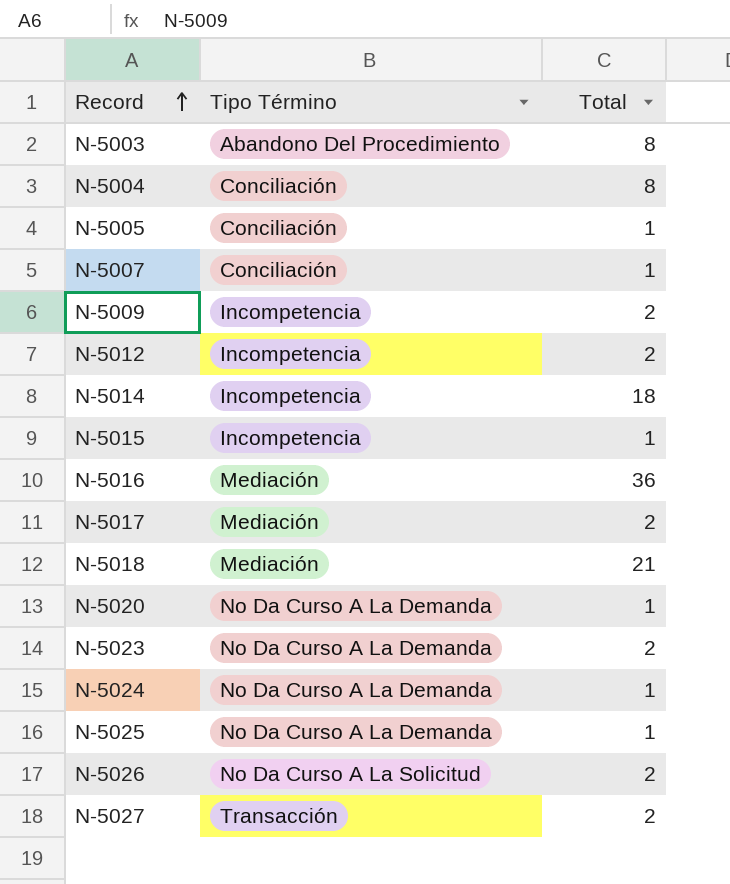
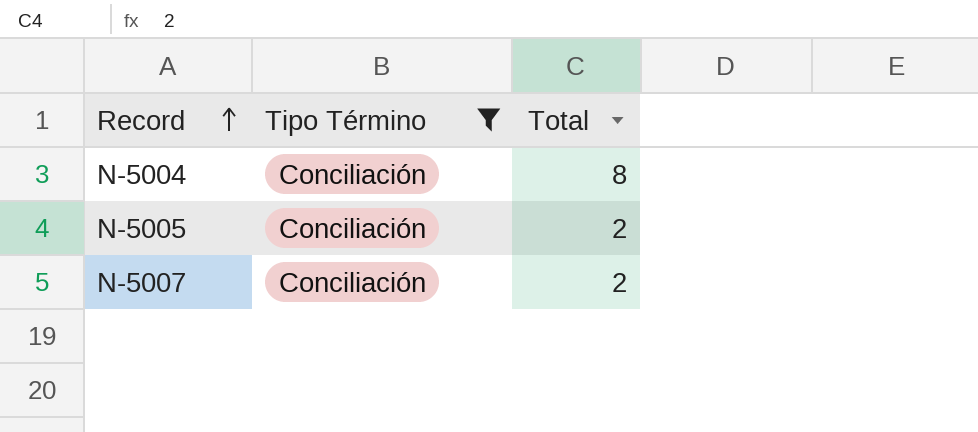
filter: none -> Tipo Término = Conciliación
N-5005 | Total: 1 -> 2
N-5007 | Total: 1 -> 2

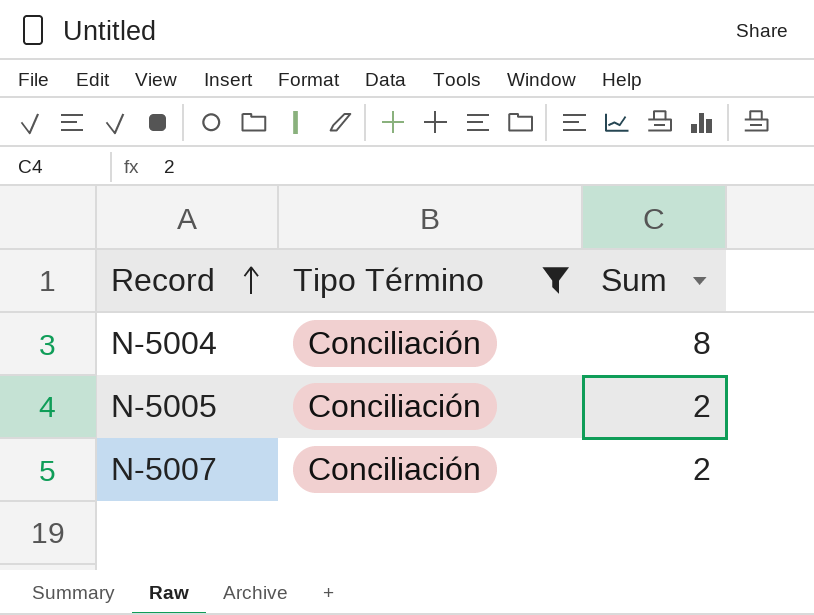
column name: Total -> Sum

